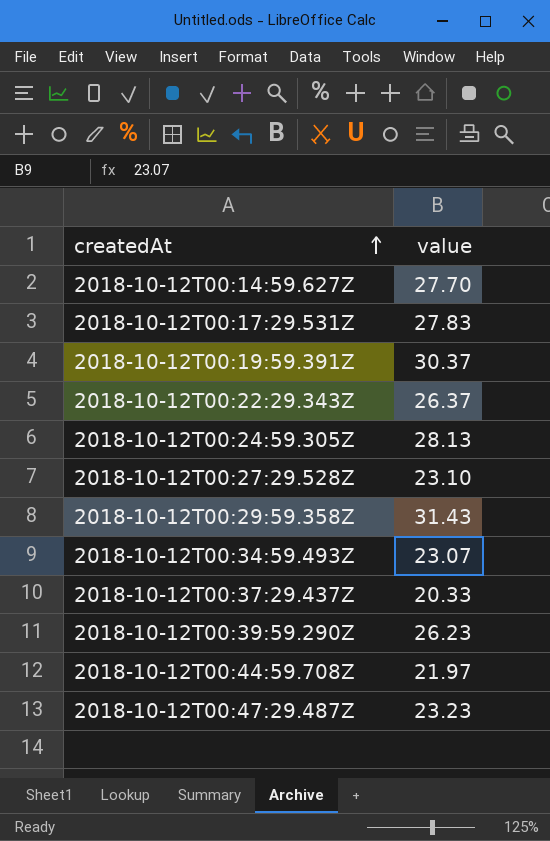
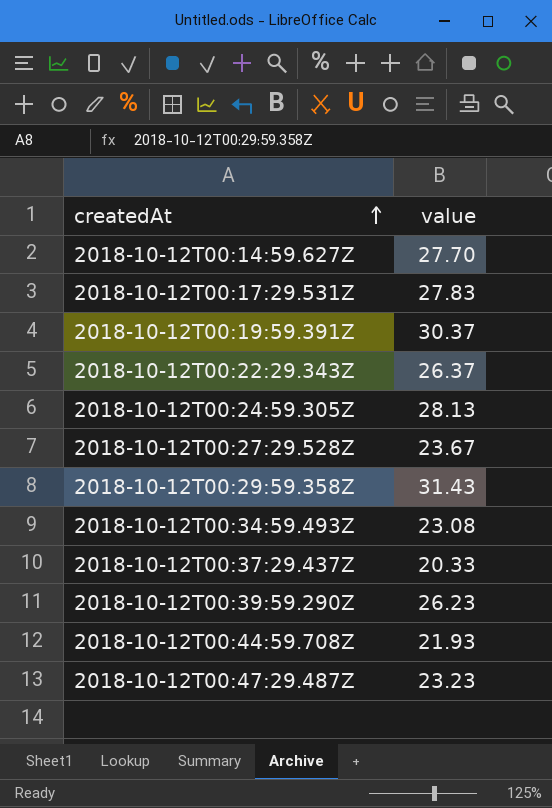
2018-10-12T00:27:29.528Z | value: 23.10 -> 23.67
2018-10-12T00:34:59.493Z | value: 23.07 -> 23.08
2018-10-12T00:44:59.708Z | value: 21.97 -> 21.93

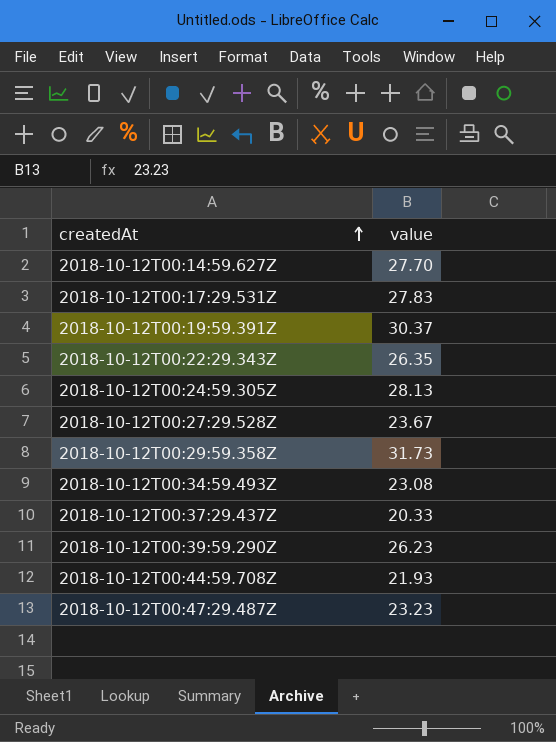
2018-10-12T00:22:29.343Z | value: 26.37 -> 26.35
2018-10-12T00:29:59.358Z | value: 31.43 -> 31.73

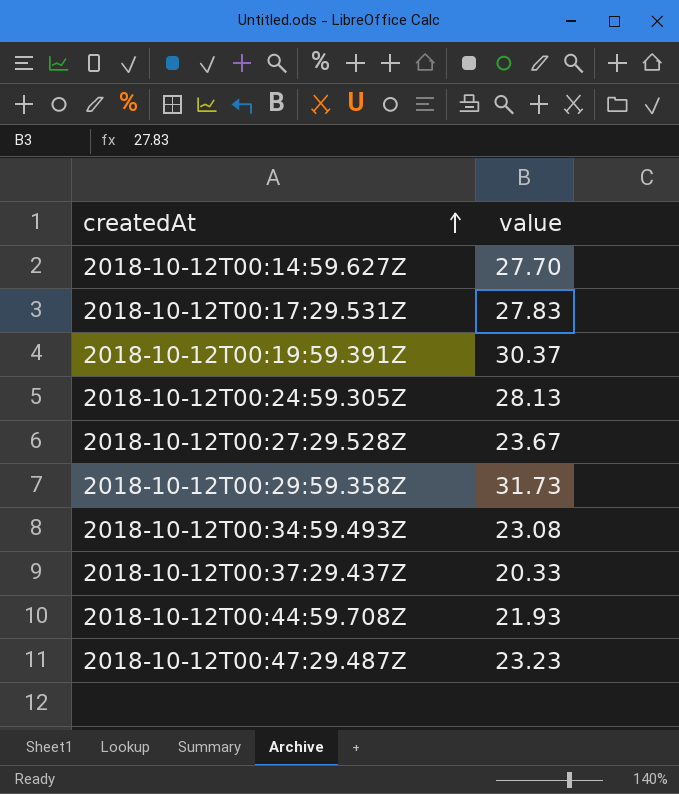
row 2018-10-12T00:22:29.343Z: 26.35 -> none
row 2018-10-12T00:39:59.290Z: 26.23 -> none

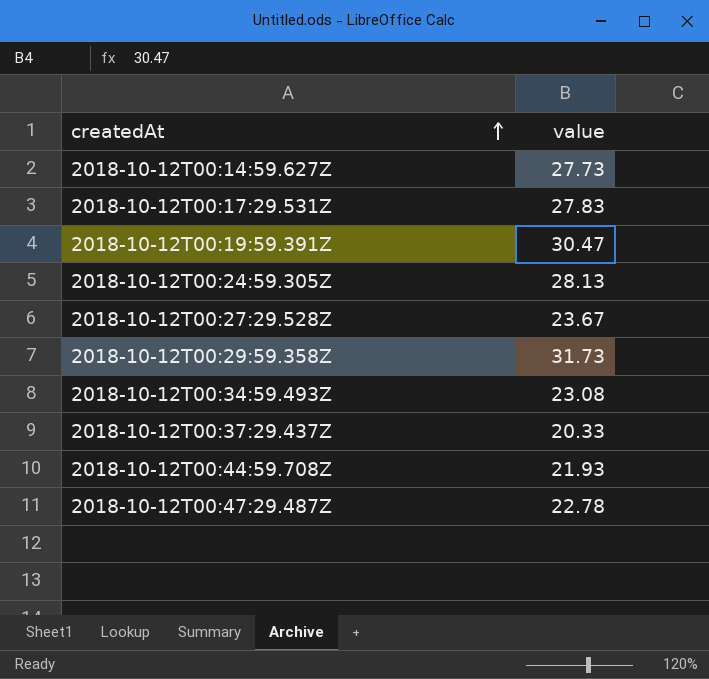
2018-10-12T00:14:59.627Z | value: 27.70 -> 27.73
2018-10-12T00:19:59.391Z | value: 30.37 -> 30.47
2018-10-12T00:47:29.487Z | value: 23.23 -> 22.78

